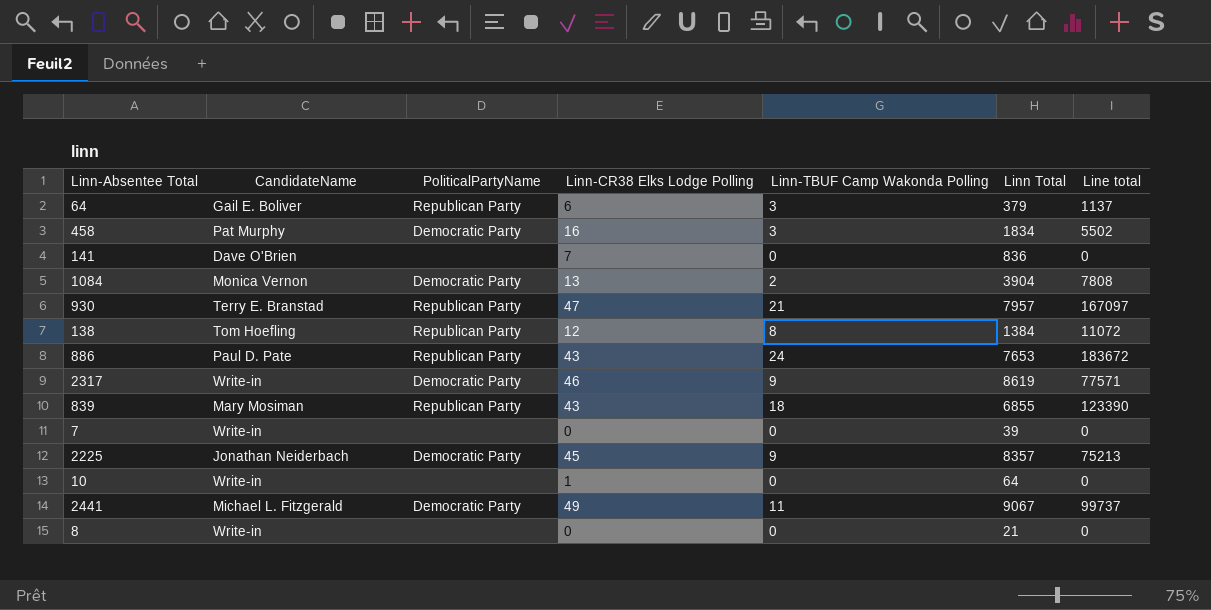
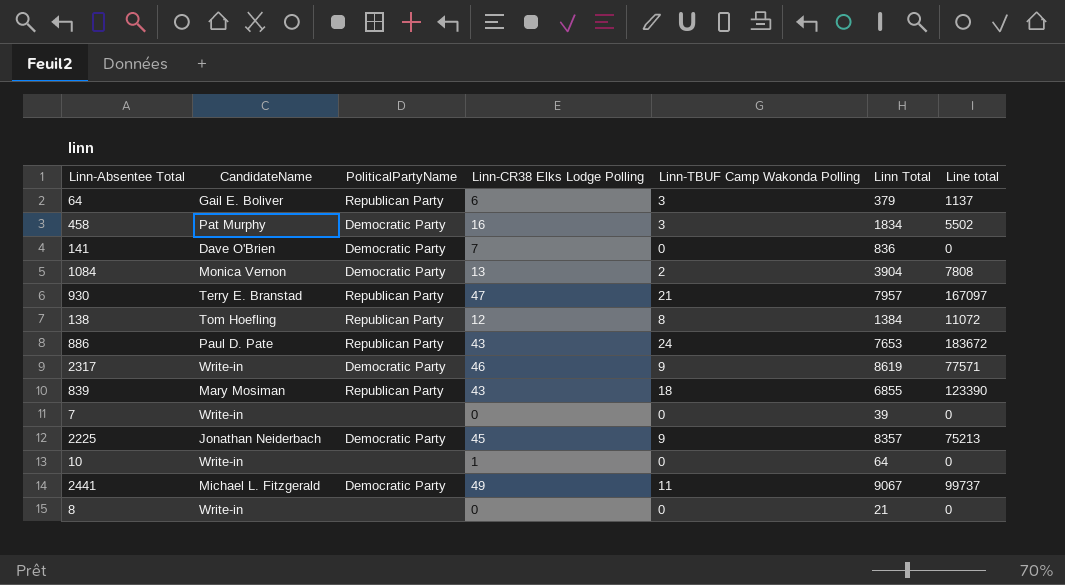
141 | PoliticalPartyName: none -> Democratic Party

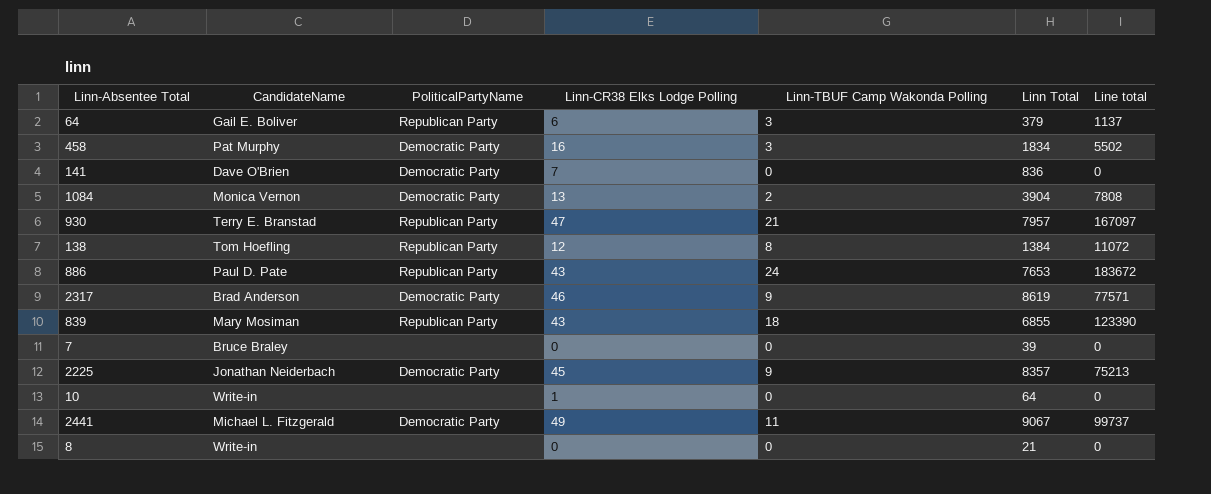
2317 | CandidateName: Write-in -> Brad Anderson
7 | CandidateName: Write-in -> Bruce Braley

